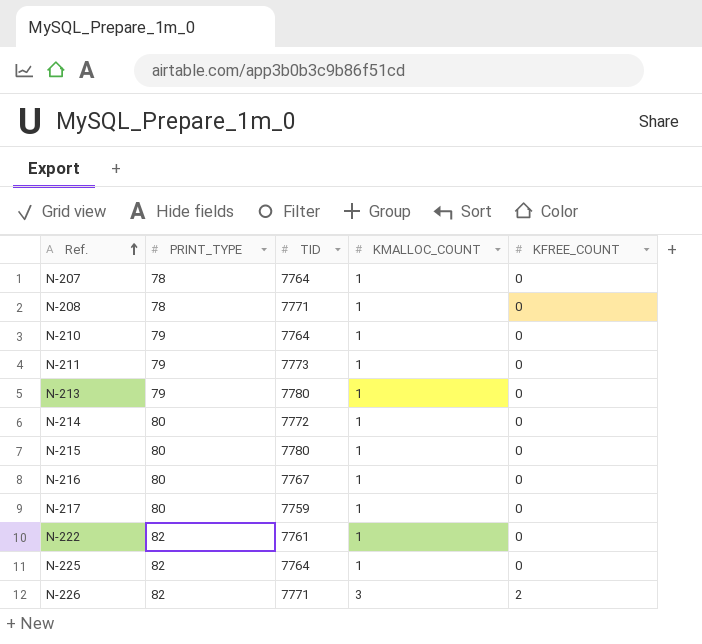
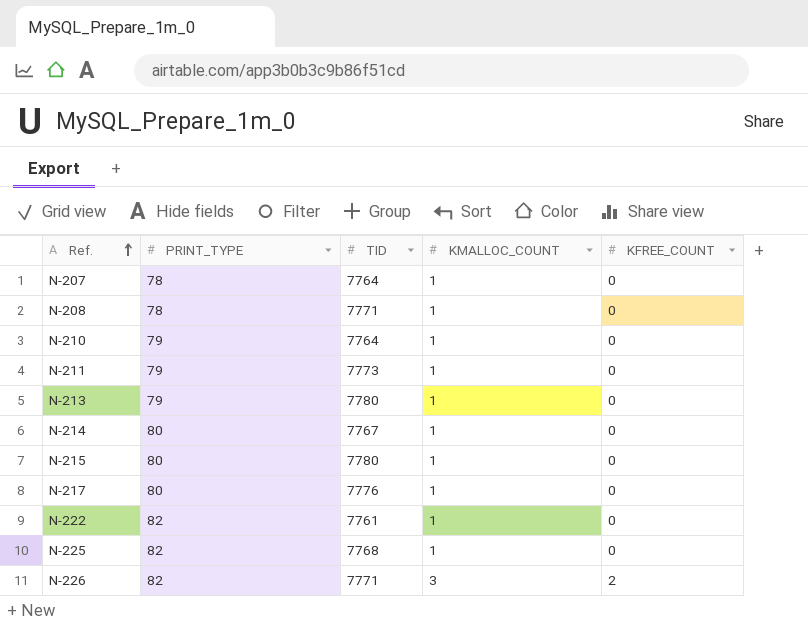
row N-216: 80 | 7767 | 1 | 0 -> none
N-214 | TID: 7772 -> 7767
N-217 | TID: 7759 -> 7776
N-225 | TID: 7764 -> 7768

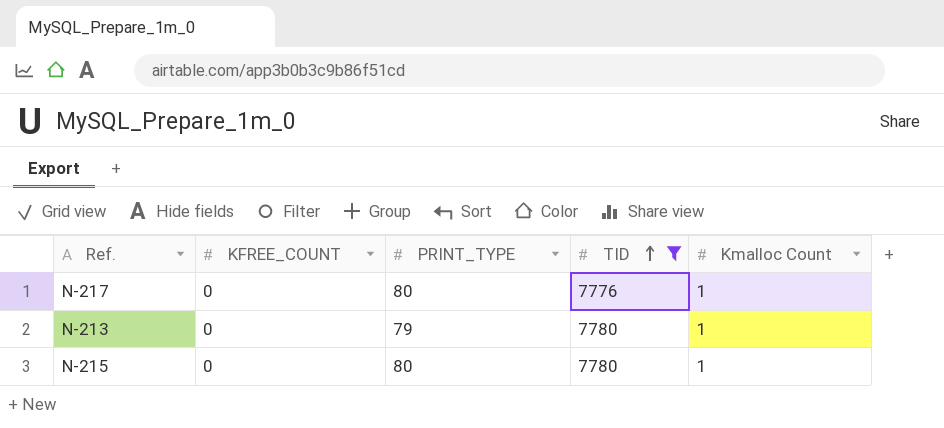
filter: none -> TID >= 7776
row order: Ref. ascending -> TID ascending
column KFREE_COUNT | position: 5 -> 2
column name: KMALLOC_COUNT -> Kmalloc Count

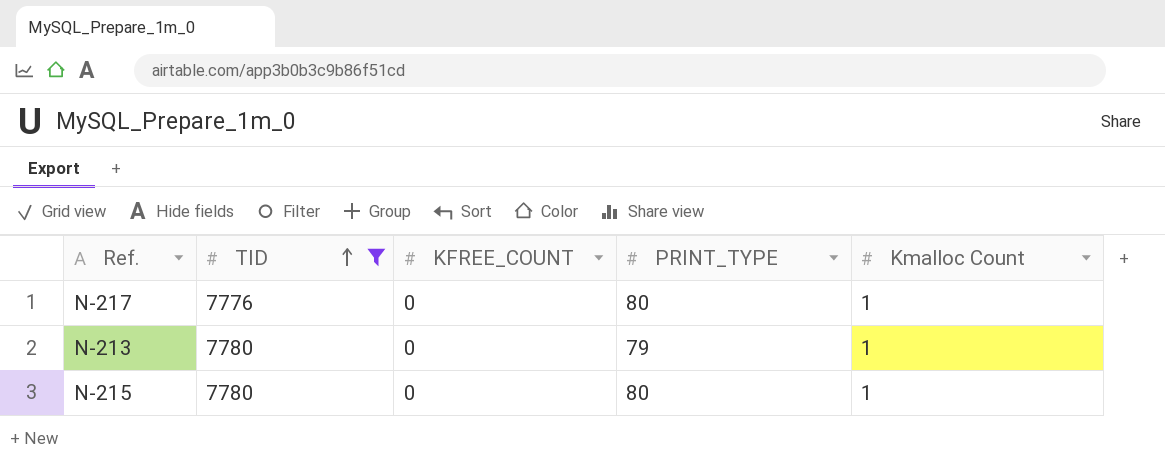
column TID | position: 4 -> 2

